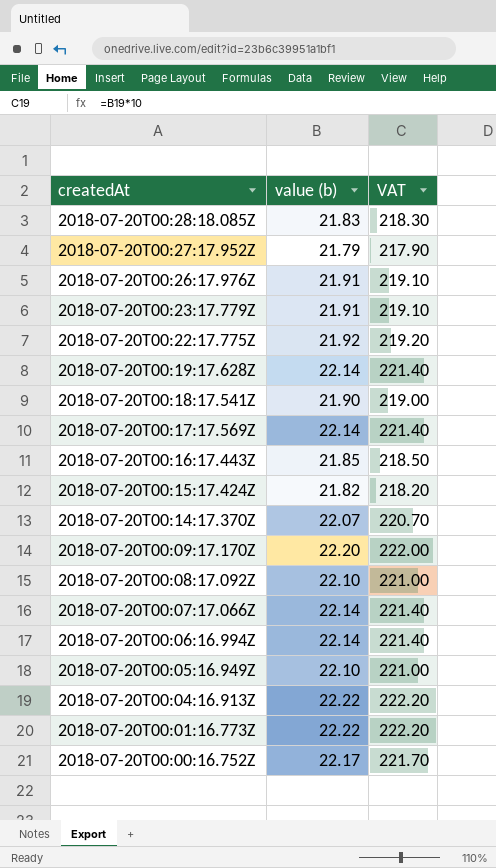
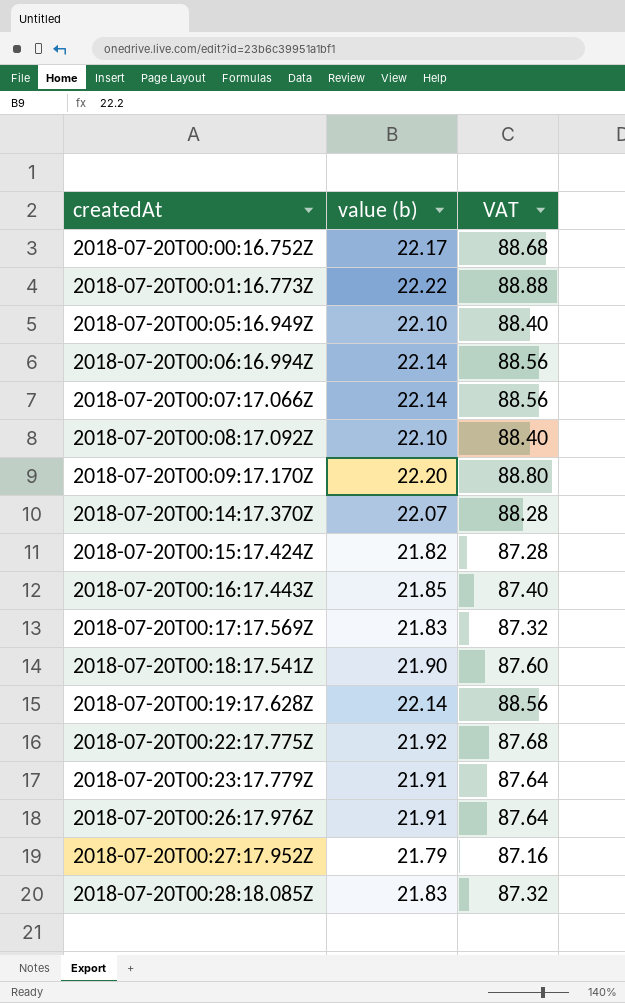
row order: createdAt descending -> createdAt ascending
column VAT | formula: [value (b)] * 10 -> [value (b)] * 4
row 2018-07-20T00:04:16.913Z: 22.22 | 222.20 -> none
2018-07-20T00:17:17.569Z | value (b): 22.14 -> 21.83

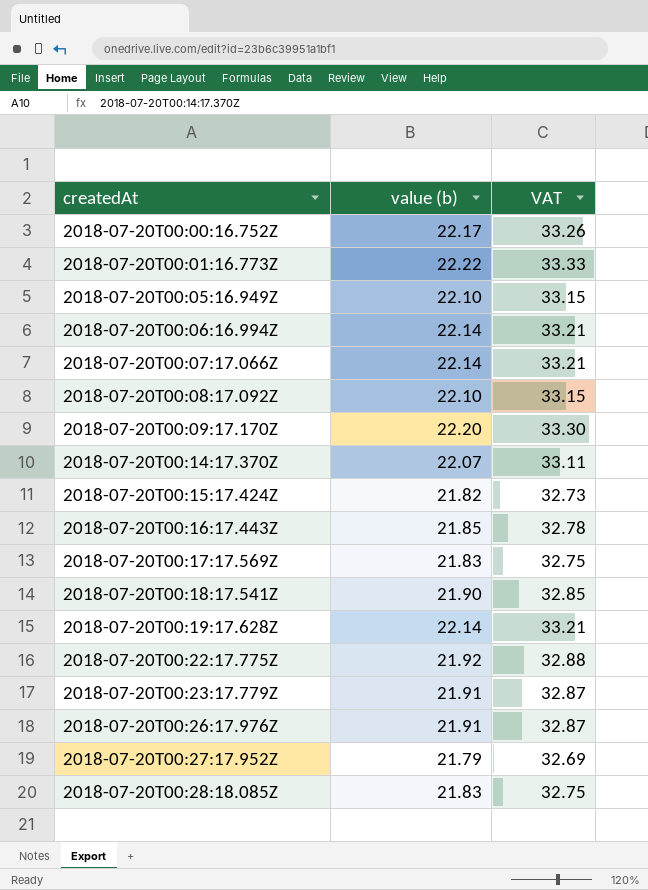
column VAT | formula: [value (b)] * 4 -> [value (b)] * 1.5

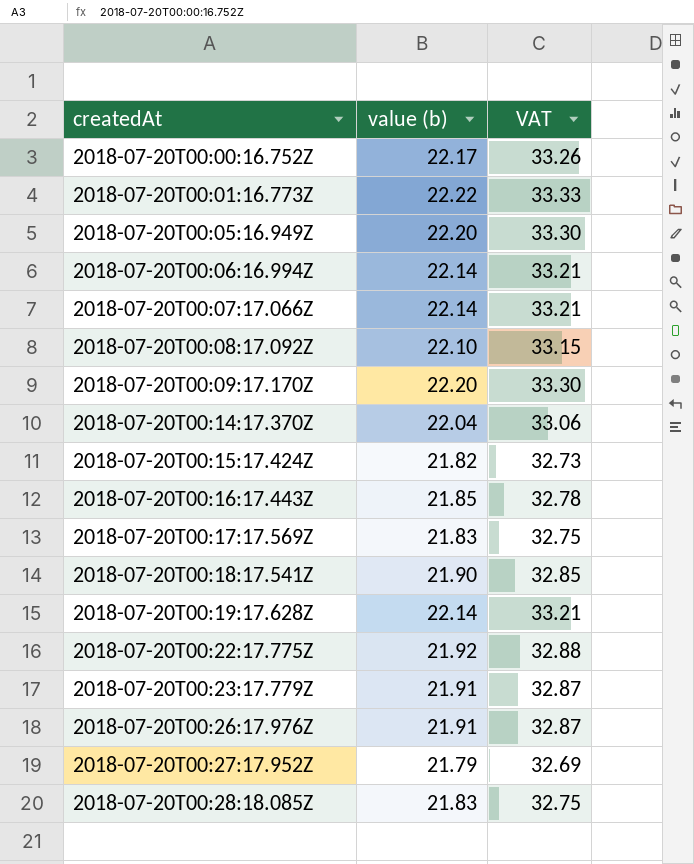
2018-07-20T00:05:16.949Z | value (b): 22.10 -> 22.20
2018-07-20T00:05:16.949Z | VAT: 33.15 -> 33.30
2018-07-20T00:14:17.370Z | value (b): 22.07 -> 22.04
2018-07-20T00:14:17.370Z | VAT: 33.11 -> 33.06

